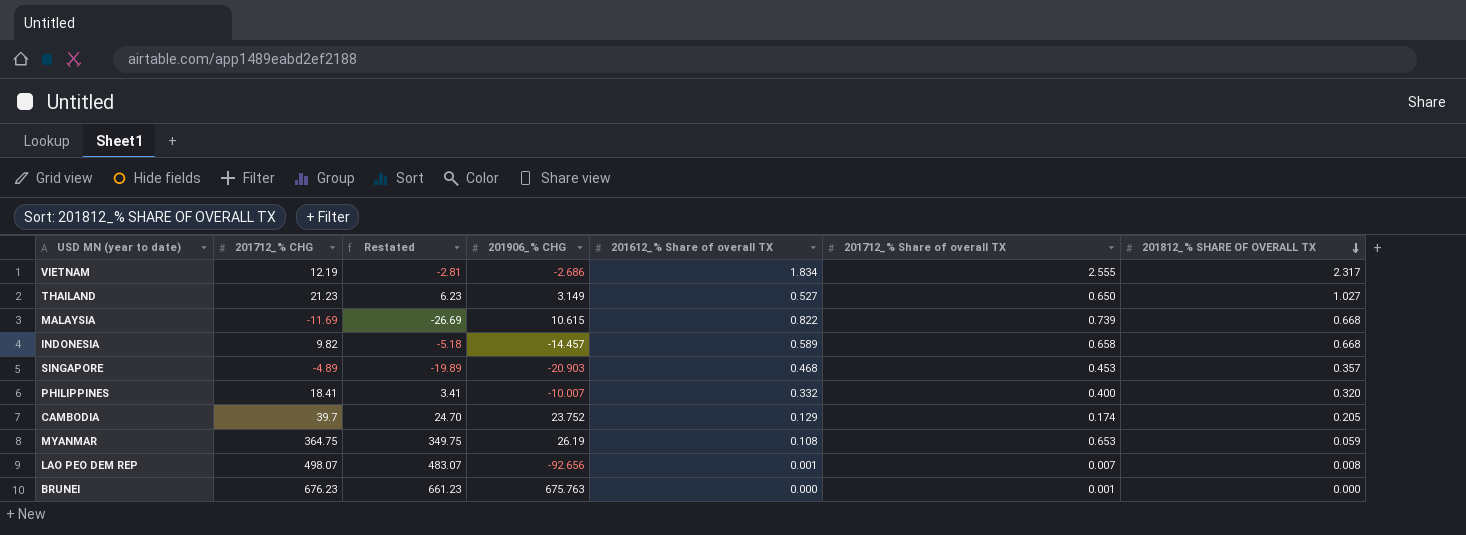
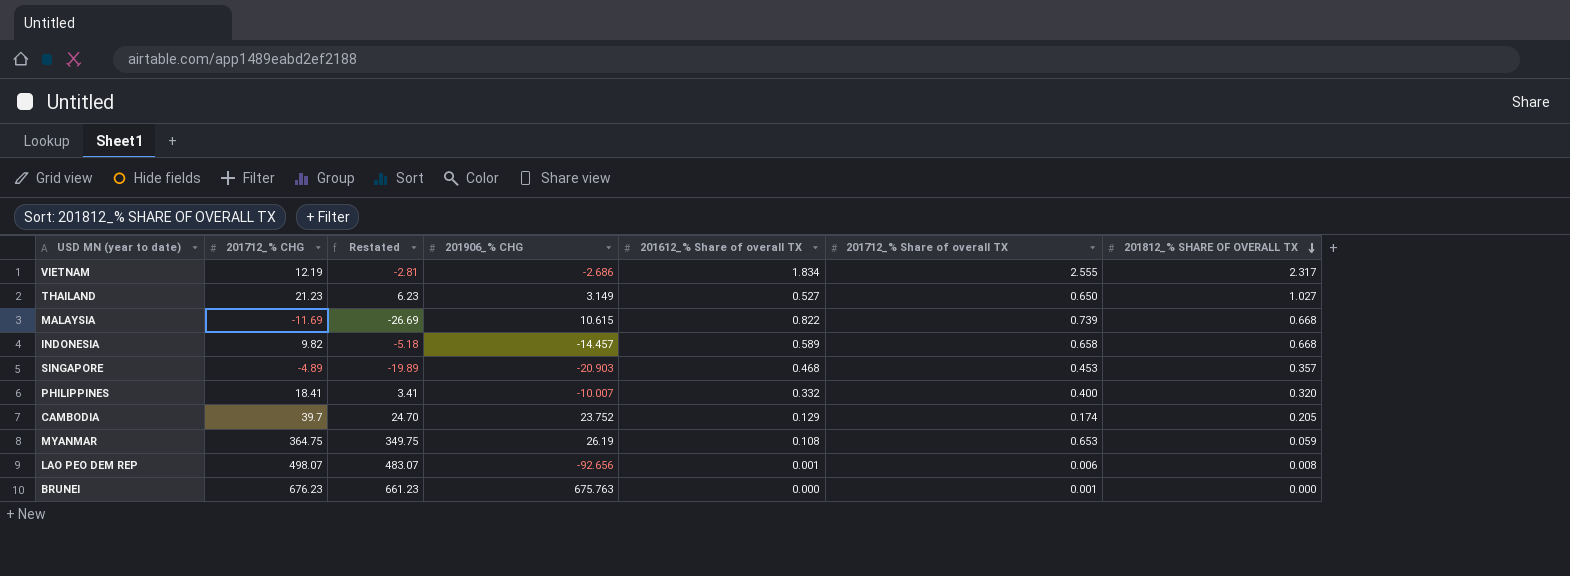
LAO PEO DEM REP | 201712_% Share of overall TX: 0.007 -> 0.006

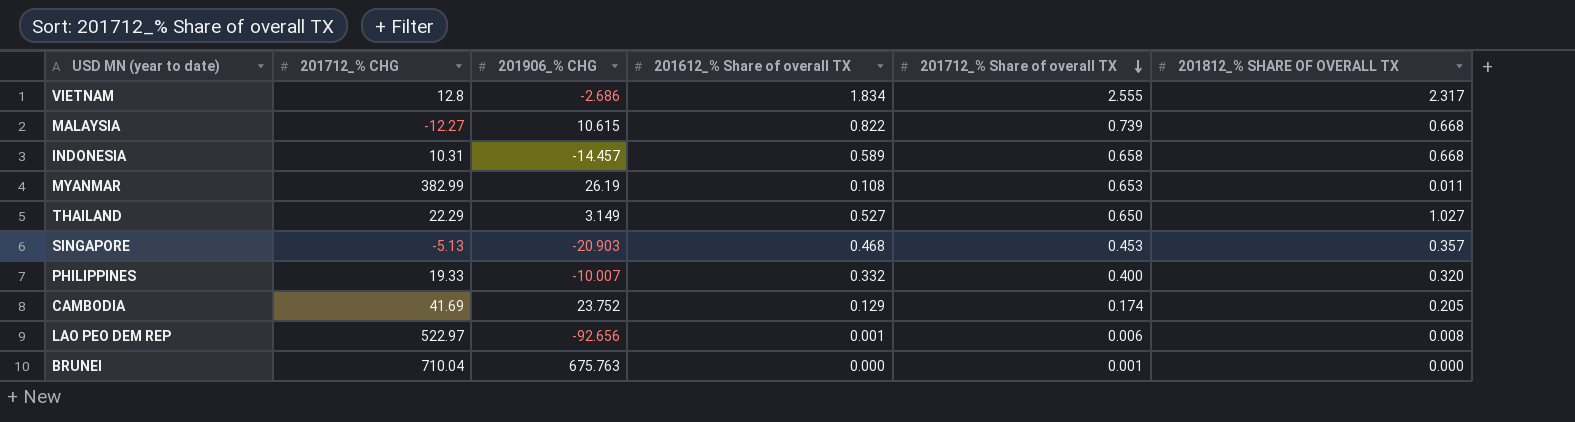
row order: 201812_% SHARE OF OVERALL TX descending -> 201712_% Share of overall TX descending
column Restated | formula: [201712_% CHG] - 15 -> none
VIETNAM | 201712_% CHG: 12.19 -> 12.8
MALAYSIA | 201712_% CHG: -11.69 -> -12.27
INDONESIA | 201712_% CHG: 9.82 -> 10.31
MYANMAR | 201712_% CHG: 364.75 -> 382.99
MYANMAR | 201812_% SHARE OF OVERALL TX: 0.059 -> 0.011
THAILAND | 201712_% CHG: 21.23 -> 22.29
SINGAPORE | 201712_% CHG: -4.89 -> -5.13
PHILIPPINES | 201712_% CHG: 18.41 -> 19.33
CAMBODIA | 201712_% CHG: 39.7 -> 41.69
LAO PEO DEM REP | 201712_% CHG: 498.07 -> 522.97
BRUNEI | 201712_% CHG: 676.23 -> 710.04

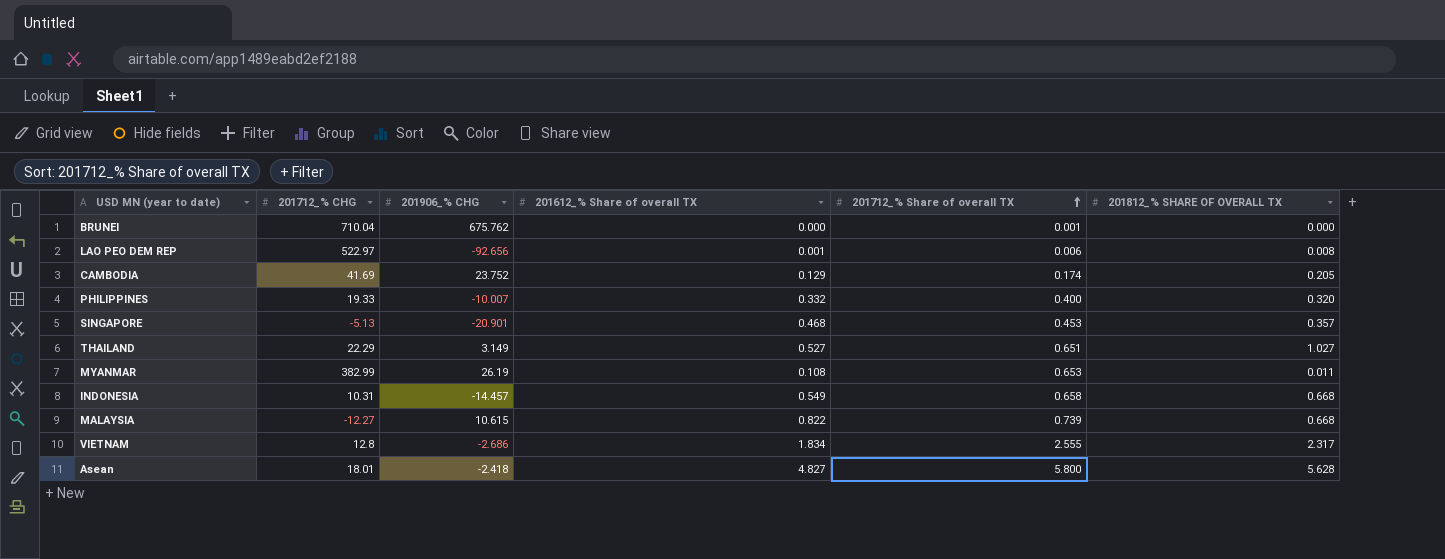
row order: 201712_% Share of overall TX descending -> 201712_% Share of overall TX ascending
BRUNEI | 201906_% CHG: 675.763 -> 675.762
SINGAPORE | 201906_% CHG: -20.903 -> -20.901
THAILAND | 201712_% Share of overall TX: 0.650 -> 0.651
INDONESIA | 201612_% Share of overall TX: 0.589 -> 0.549
row Asean: none -> 18.01 | -2.418 | 4.827 | 5.800 | 5.628

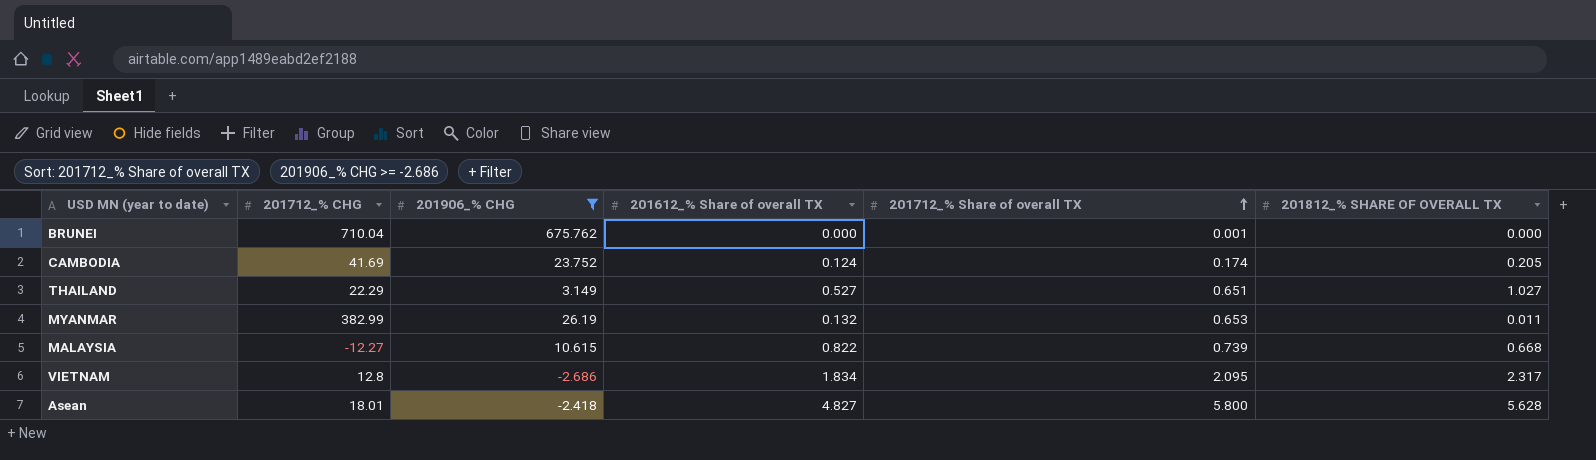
filter: none -> 201906_% CHG >= -2.686
CAMBODIA | 201612_% Share of overall TX: 0.129 -> 0.124
MYANMAR | 201612_% Share of overall TX: 0.108 -> 0.132
VIETNAM | 201712_% Share of overall TX: 2.555 -> 2.095

